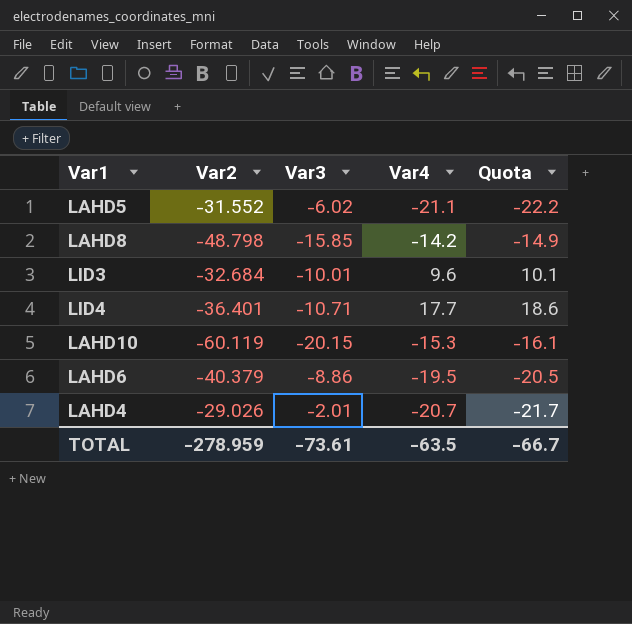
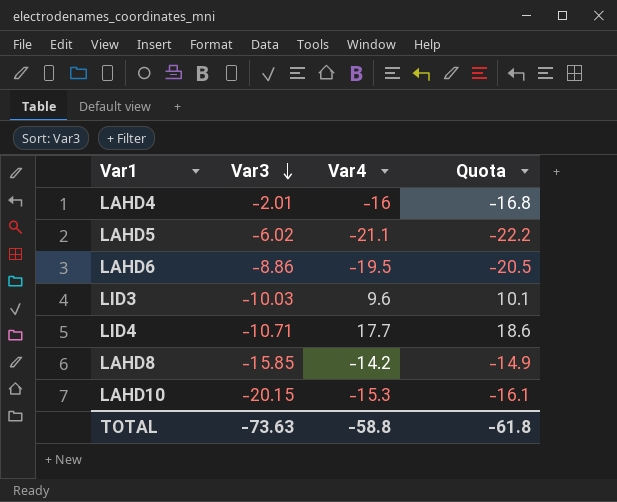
row order: none -> Var3 descending
column Var2 | position: 2 -> none
LAHD4 | Var4: -20.7 -> -16
LAHD4 | Quota: -21.7 -> -16.8
LID3 | Var3: -10.01 -> -10.03
TOTAL | Var3: -73.61 -> -73.63
TOTAL | Var4: -63.5 -> -58.8
TOTAL | Quota: -66.7 -> -61.8

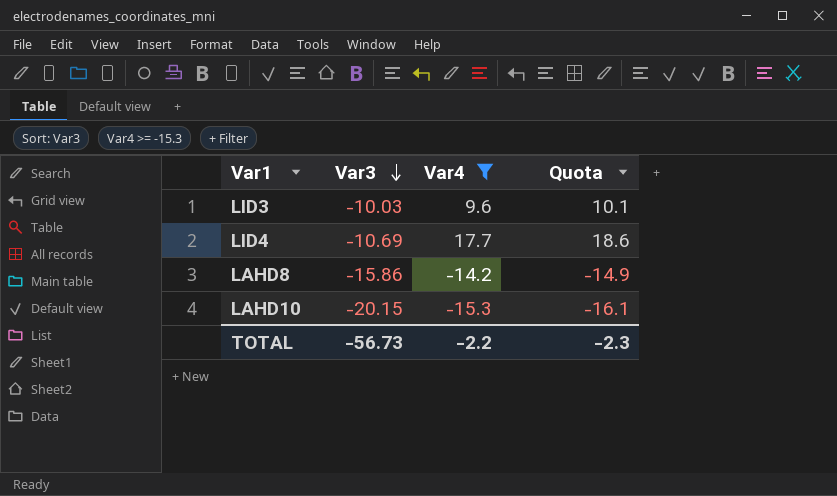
filter: none -> Var4 >= -15.3
LID4 | Var3: -10.71 -> -10.69
LAHD8 | Var3: -15.85 -> -15.86
TOTAL | Var3: -73.63 -> -56.73
TOTAL | Var4: -58.8 -> -2.2
TOTAL | Quota: -61.8 -> -2.3

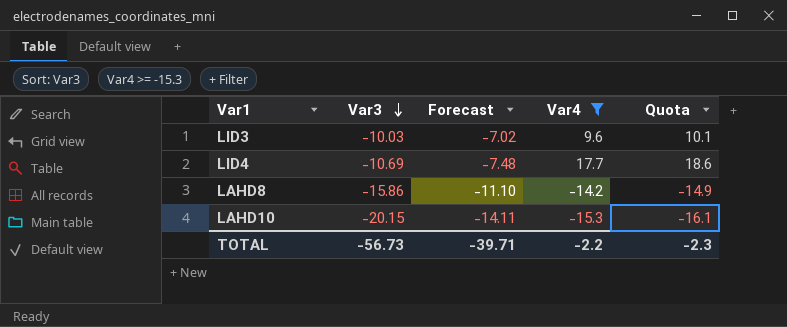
column Forecast | formula: none -> [Var3] * 0.7

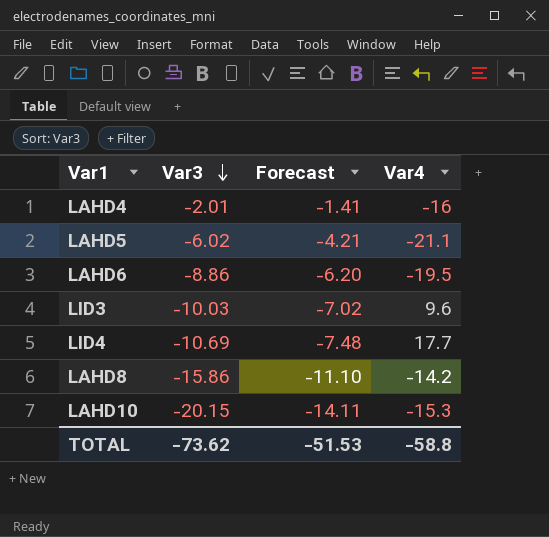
filter: Var4 >= -15.3 -> none
column Quota | formula: [Var4] * 1.05 -> none
TOTAL | Var3: -56.73 -> -73.62
TOTAL | Forecast: -39.71 -> -51.53
TOTAL | Var4: -2.2 -> -58.8

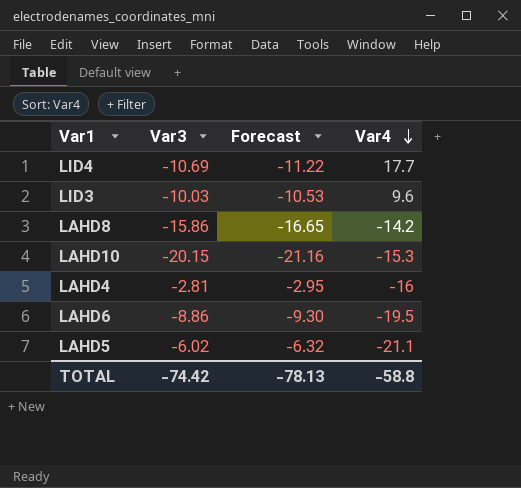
row order: Var3 descending -> Var4 descending
column Forecast | formula: [Var3] * 0.7 -> [Var3] * 1.05
LAHD4 | Var3: -2.01 -> -2.81
TOTAL | Var3: -73.62 -> -74.42
TOTAL | Forecast: -51.53 -> -78.13

